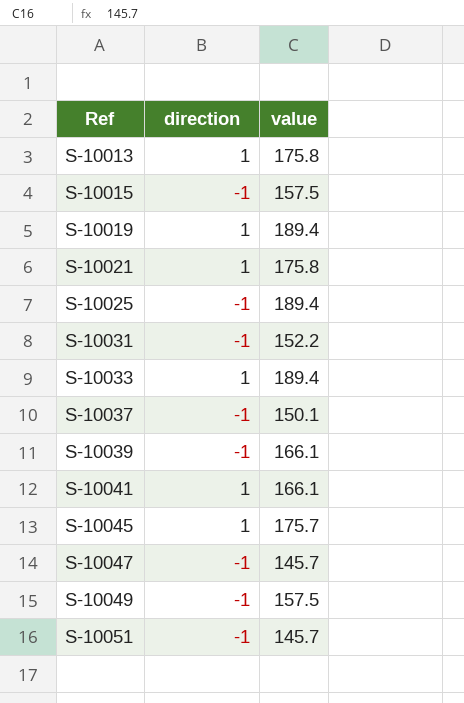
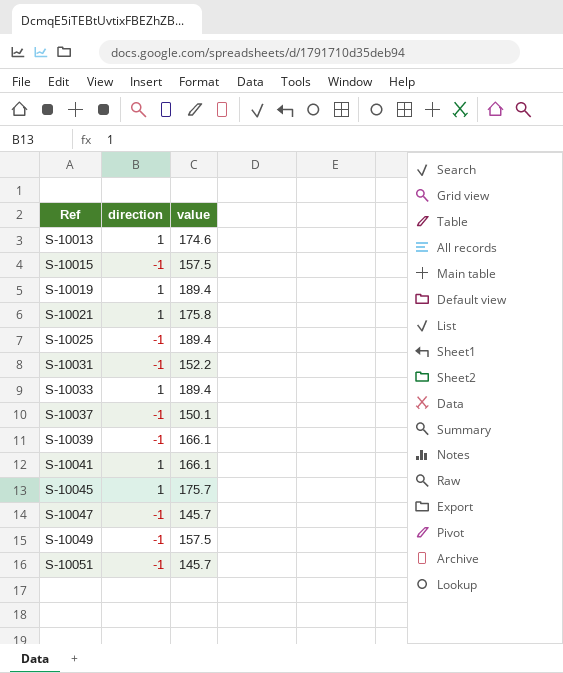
S-10013 | value: 175.8 -> 174.6

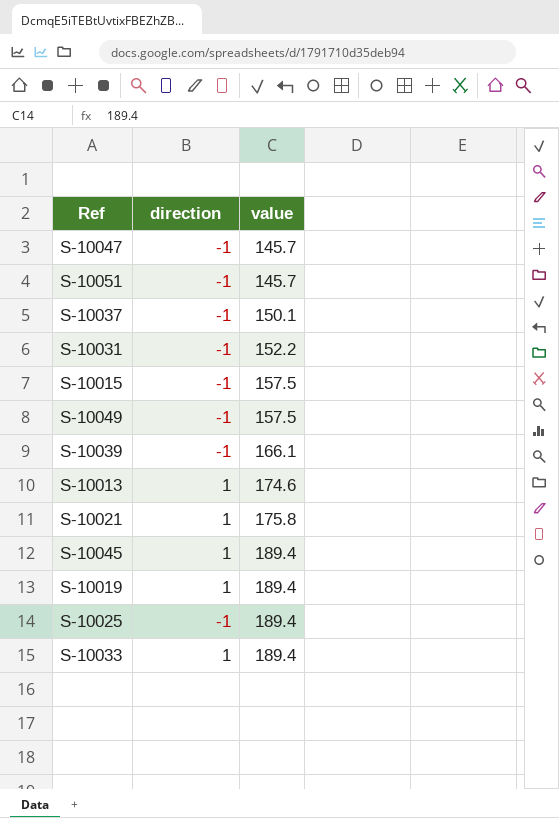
row order: Ref ascending -> value ascending
row S-10041: 1 | 166.1 -> none
S-10045 | value: 175.7 -> 189.4

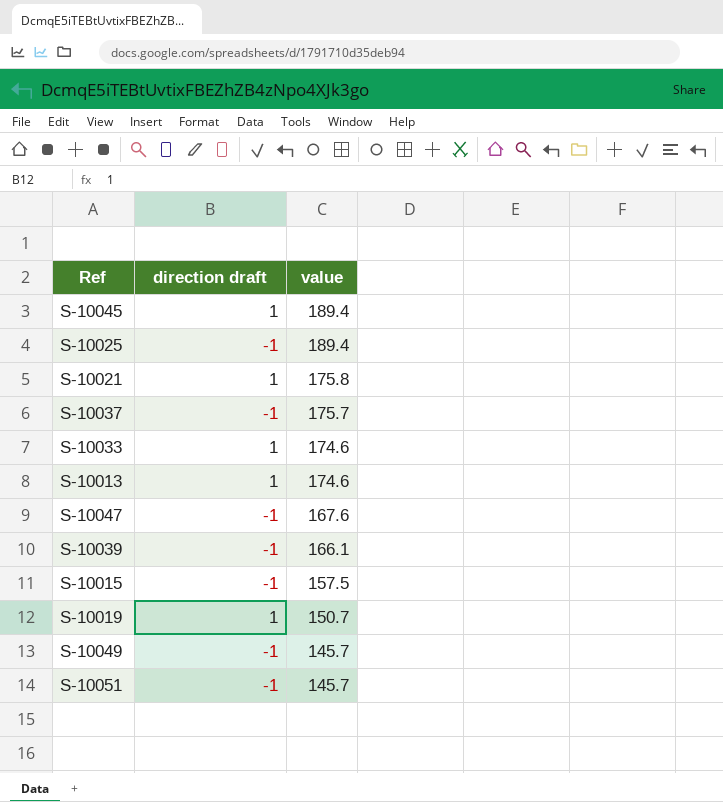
row order: value ascending -> value descending
column name: direction -> direction draft
row S-10031: -1 | 152.2 -> none
S-10037 | value: 150.1 -> 175.7
S-10033 | value: 189.4 -> 174.6
S-10047 | value: 145.7 -> 167.6
S-10019 | value: 189.4 -> 150.7
S-10049 | value: 157.5 -> 145.7

